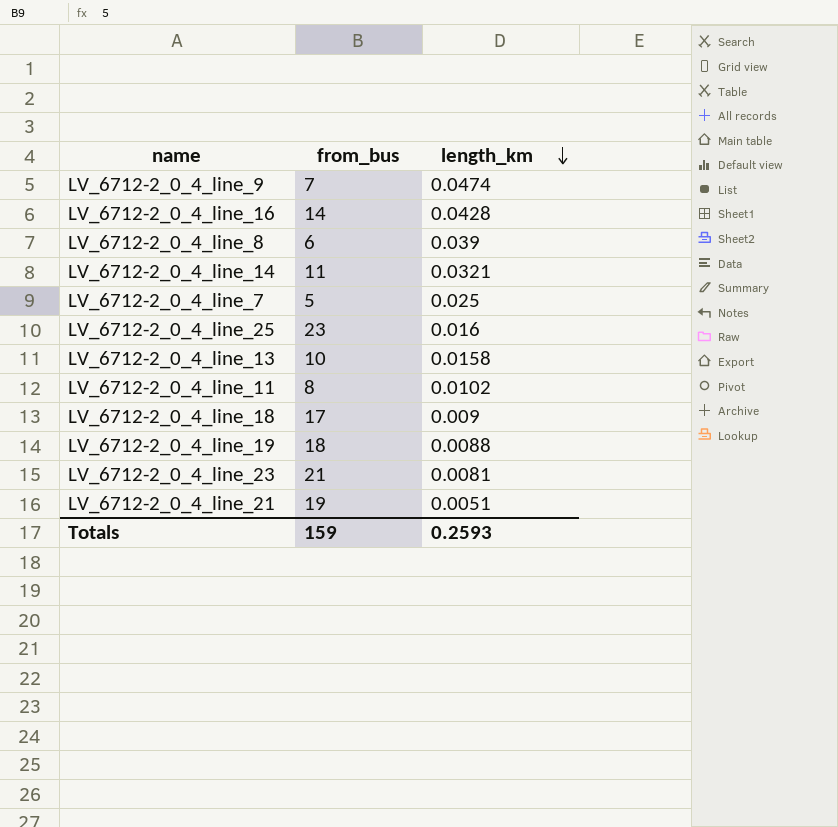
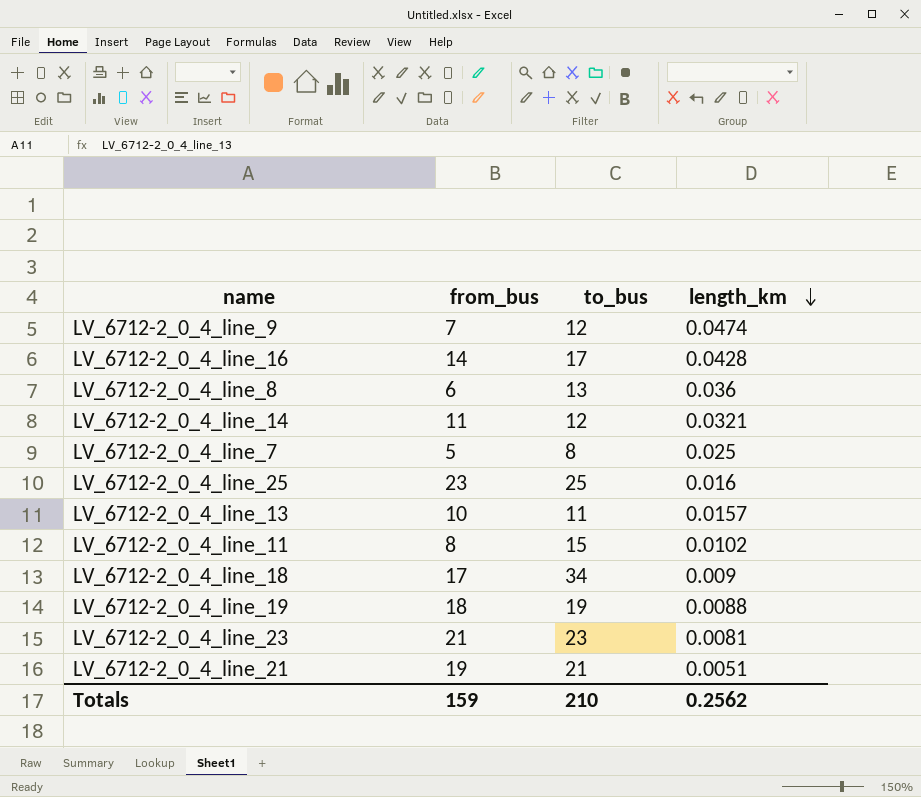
column to_bus | position: none -> 3
LV_6712-2_0_4_line_8 | length_km: 0.039 -> 0.036
LV_6712-2_0_4_line_13 | length_km: 0.0158 -> 0.0157
Totals | length_km: 0.2593 -> 0.2562

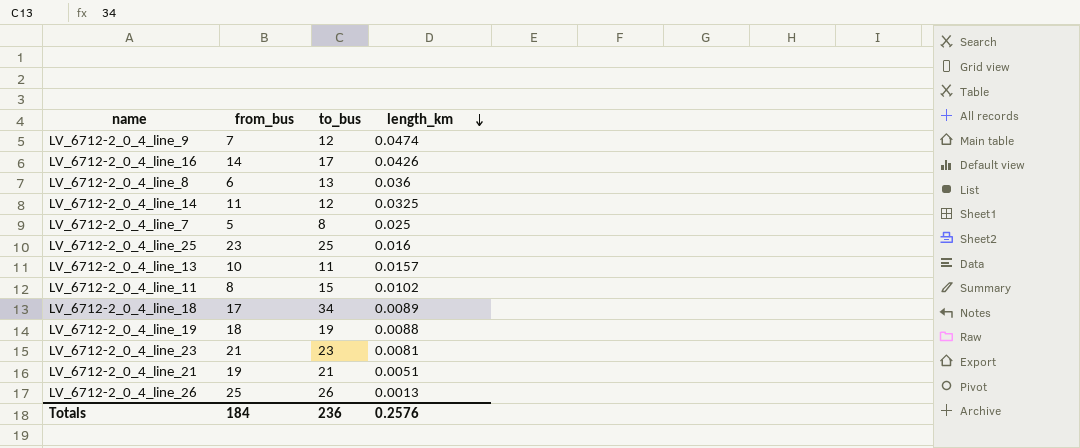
LV_6712-2_0_4_line_16 | length_km: 0.0428 -> 0.0426
LV_6712-2_0_4_line_14 | length_km: 0.0321 -> 0.0325
LV_6712-2_0_4_line_18 | length_km: 0.009 -> 0.0089
row LV_6712-2_0_4_line_26: none -> 25 | 26 | 0.0013
Totals | from_bus: 159 -> 184
Totals | to_bus: 210 -> 236
Totals | length_km: 0.2562 -> 0.2576

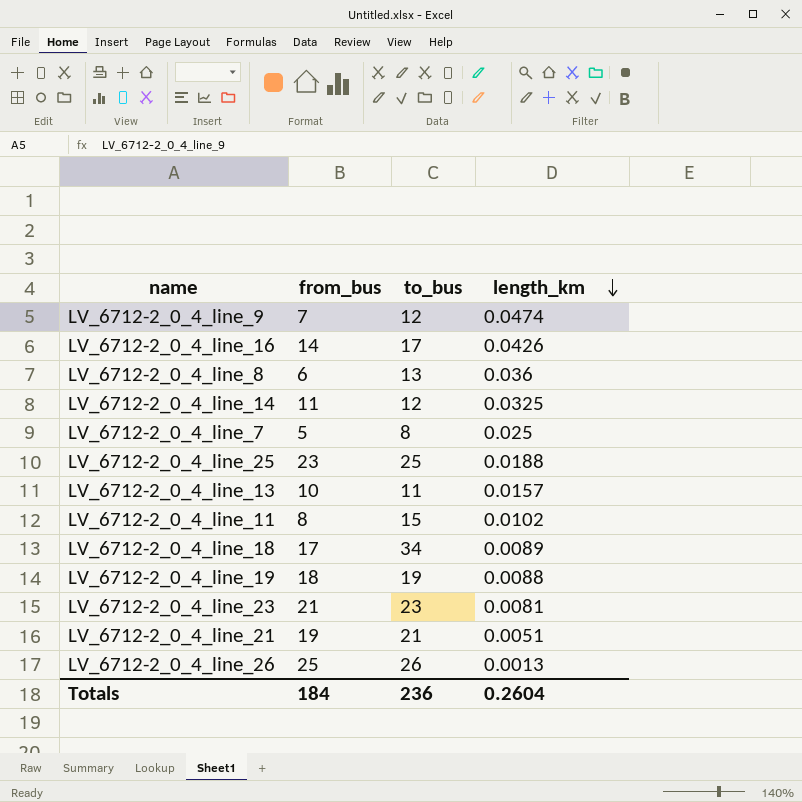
LV_6712-2_0_4_line_25 | length_km: 0.016 -> 0.0188
Totals | length_km: 0.2576 -> 0.2604

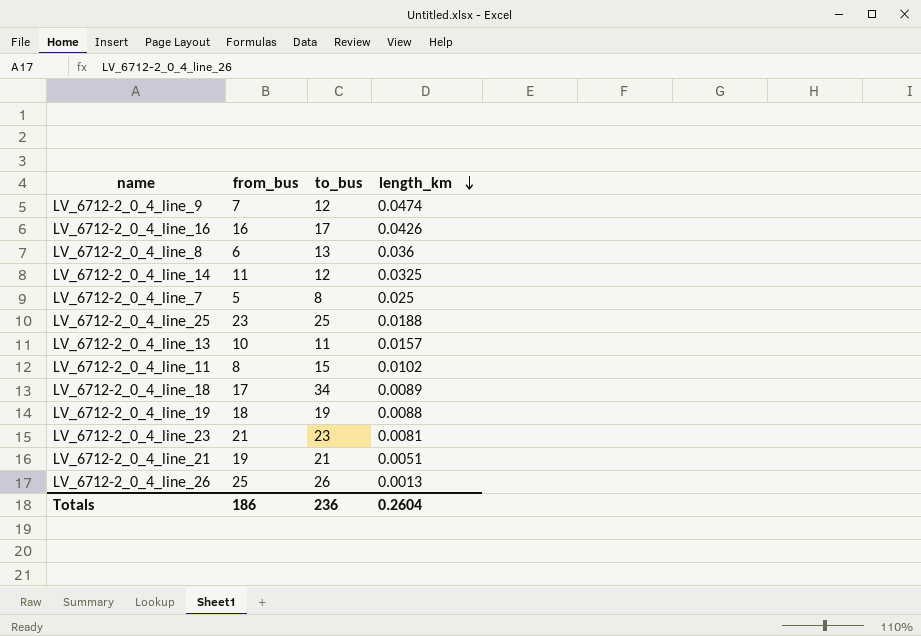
LV_6712-2_0_4_line_16 | from_bus: 14 -> 16
Totals | from_bus: 184 -> 186

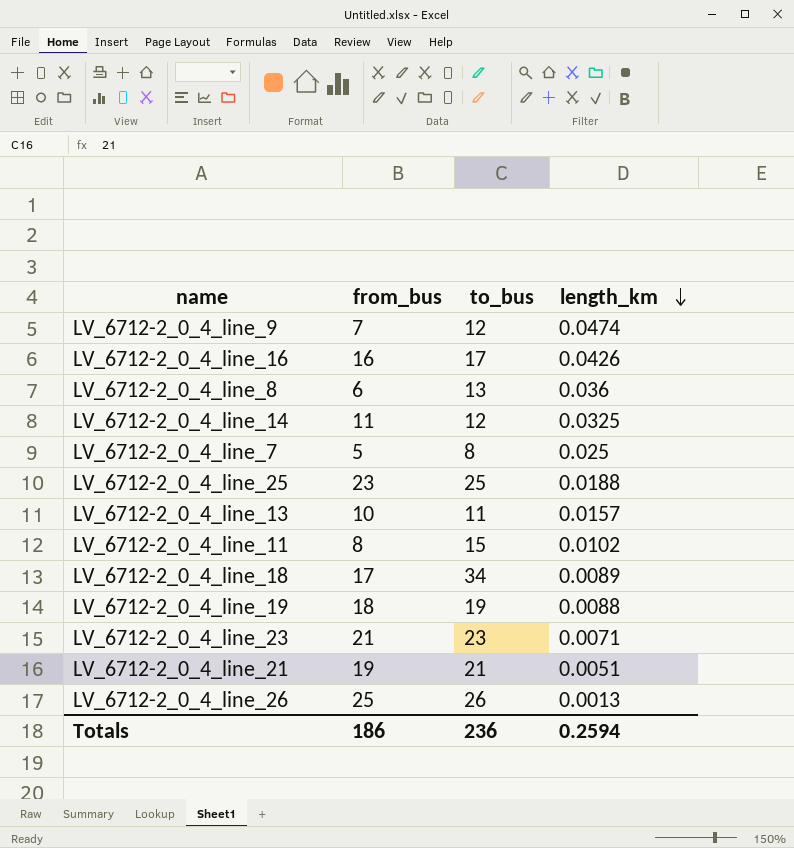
LV_6712-2_0_4_line_23 | length_km: 0.0081 -> 0.0071
Totals | length_km: 0.2604 -> 0.2594

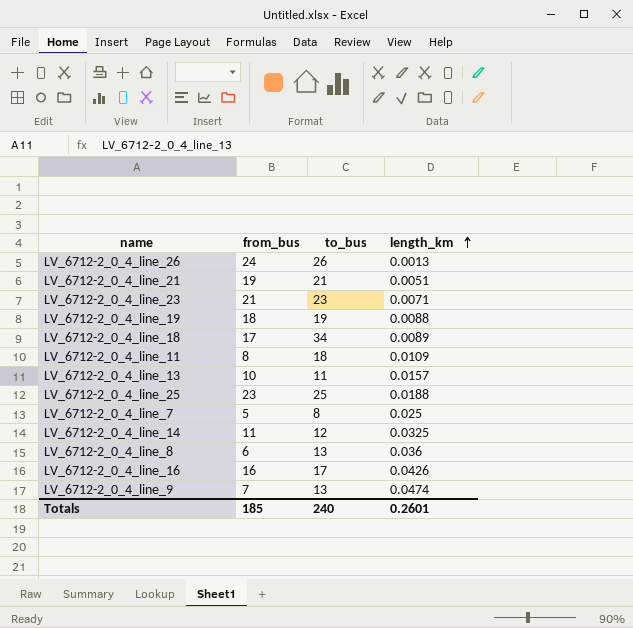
row order: length_km descending -> length_km ascending
LV_6712-2_0_4_line_26 | from_bus: 25 -> 24
LV_6712-2_0_4_line_11 | to_bus: 15 -> 18
LV_6712-2_0_4_line_11 | length_km: 0.0102 -> 0.0109
LV_6712-2_0_4_line_9 | to_bus: 12 -> 13
Totals | from_bus: 186 -> 185
Totals | to_bus: 236 -> 240
Totals | length_km: 0.2594 -> 0.2601

